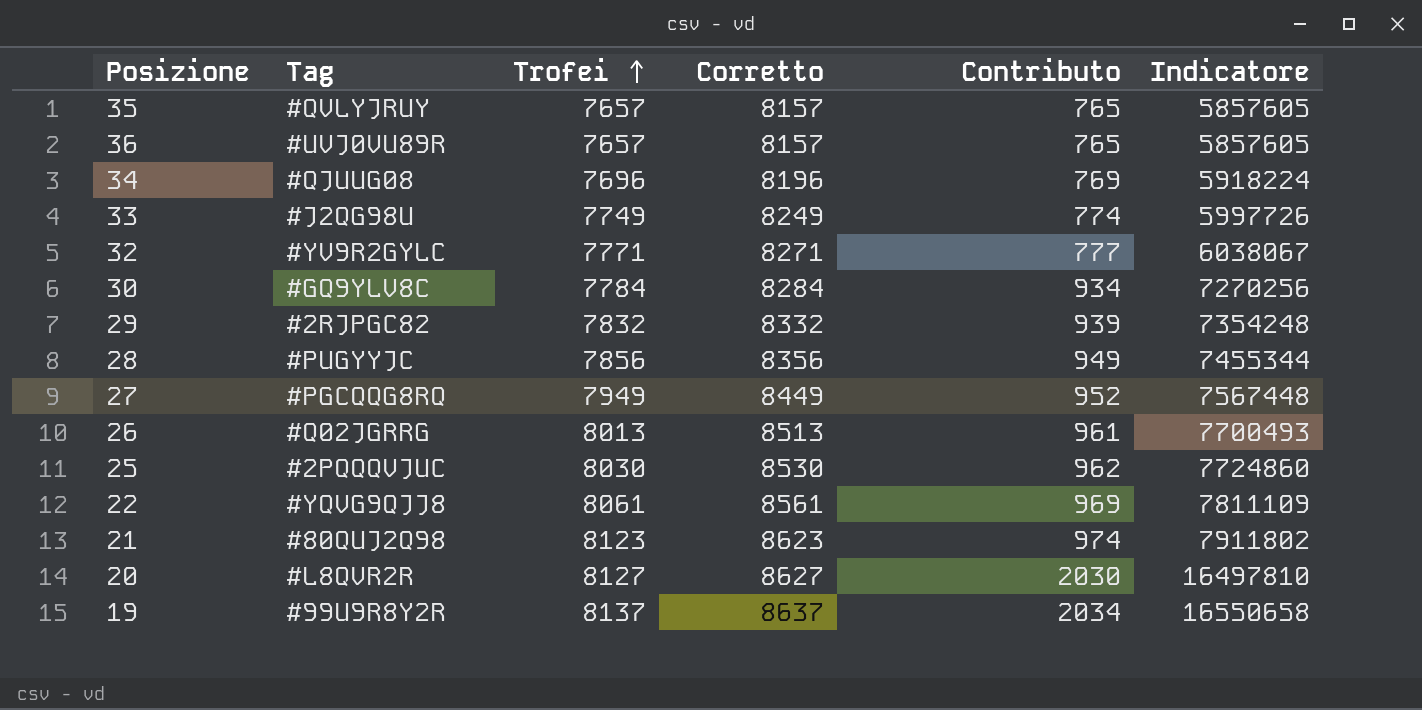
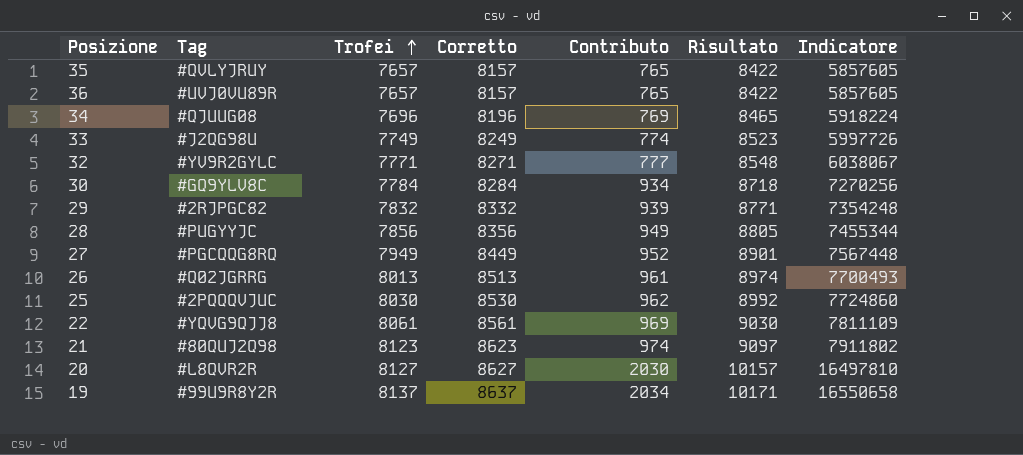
column Risultato | formula: none -> [Trofei] + [Contributo]

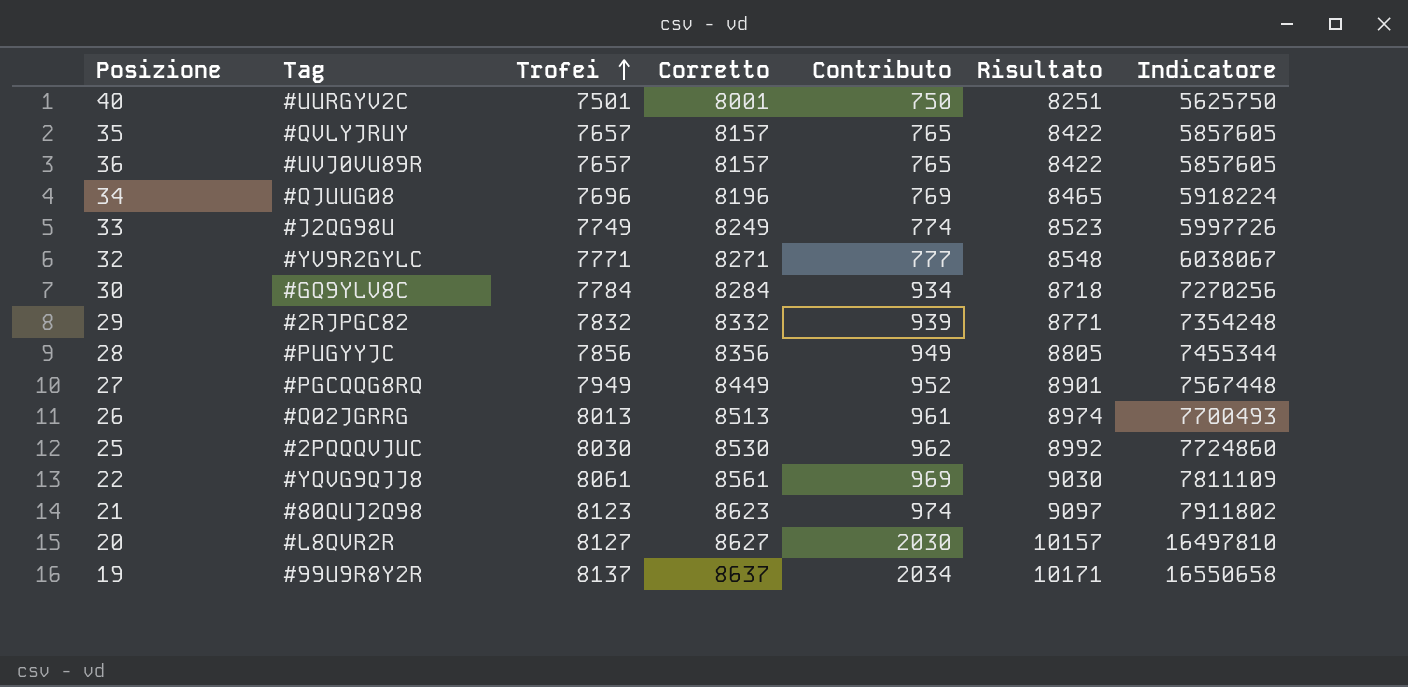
row 40: none -> #UURGYV2C | 7501 | 8001 | 750 | 8251 | 5625750

